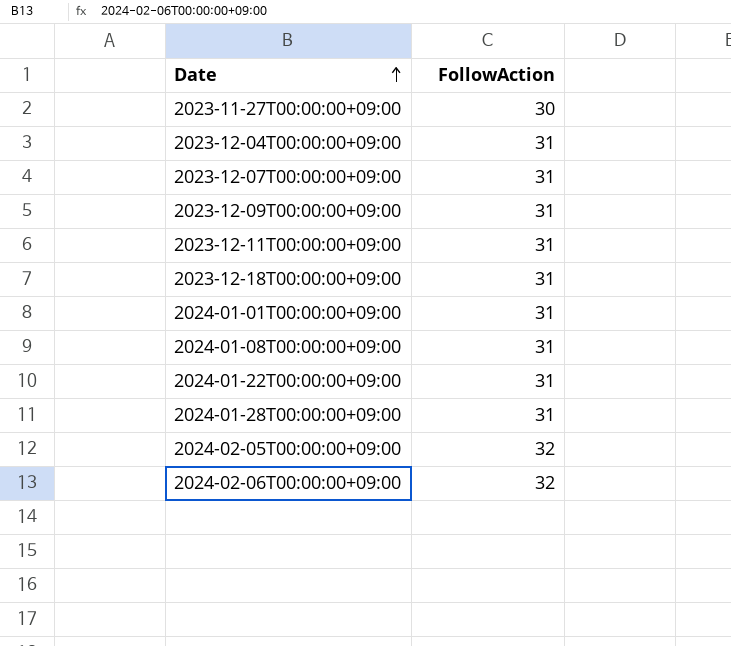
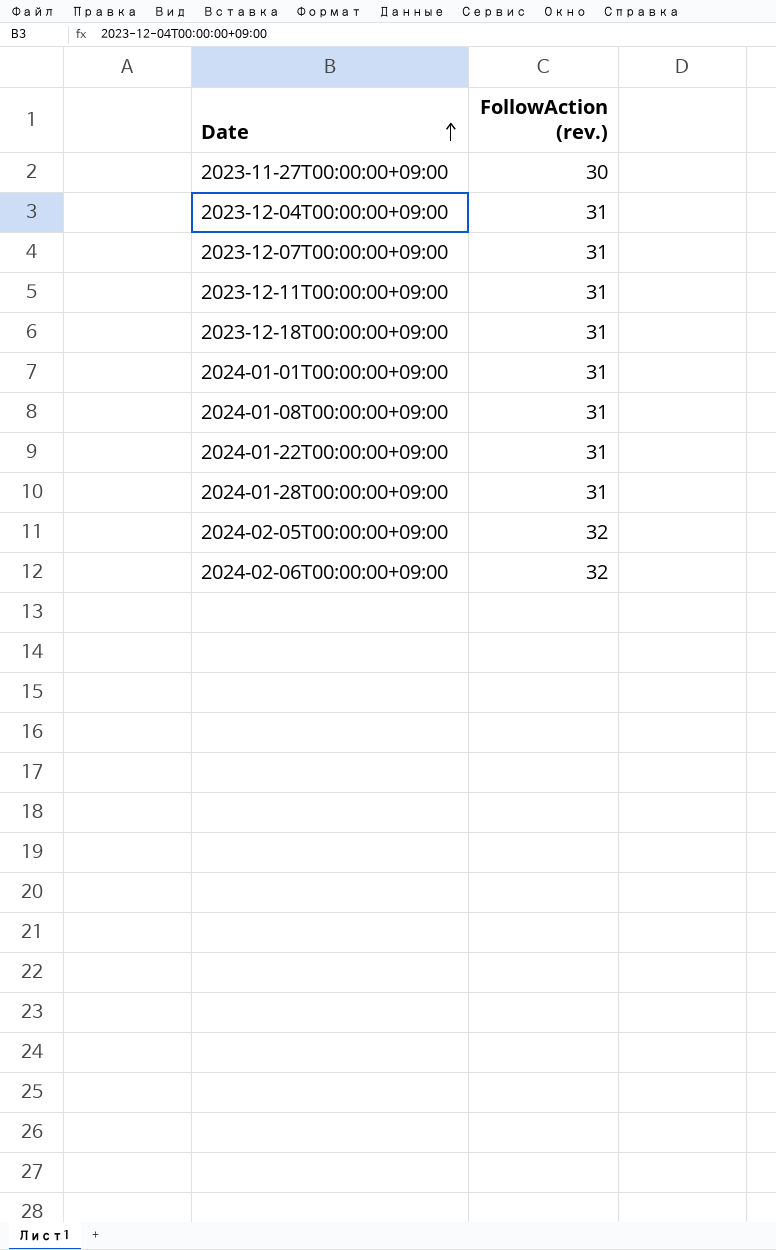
column name: FollowAction -> FollowAction (rev.)
row 2023-12-09T00:00:00+09:00: 31 -> none

